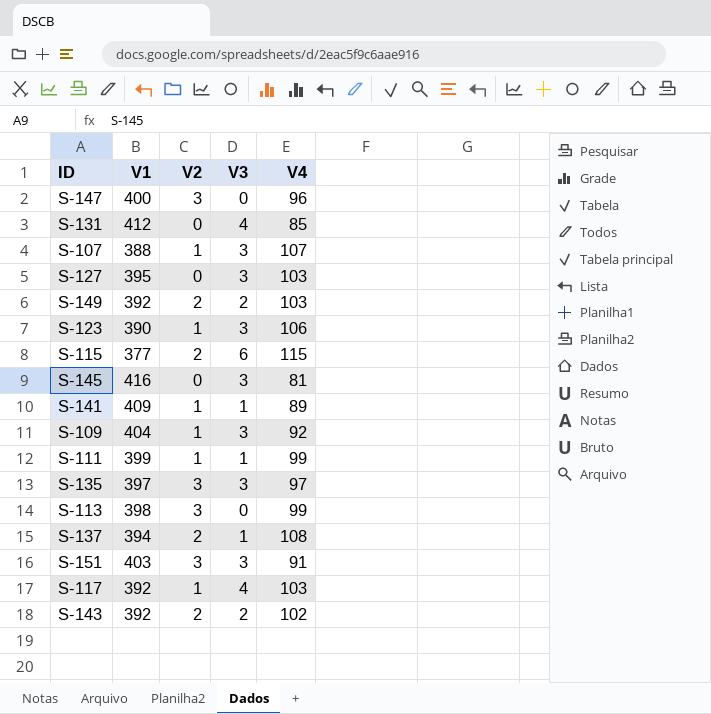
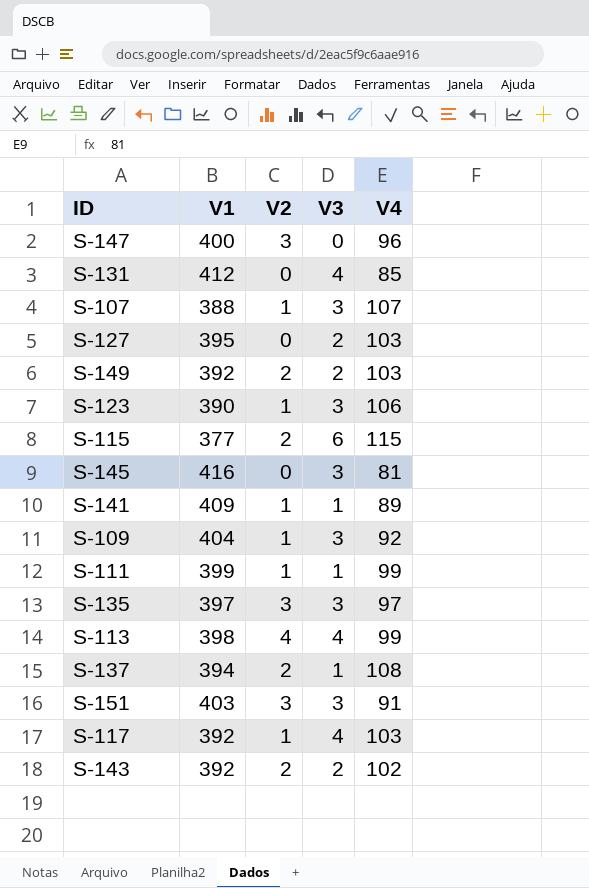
S-127 | V3: 3 -> 2
S-113 | V2: 3 -> 4
S-113 | V3: 0 -> 4

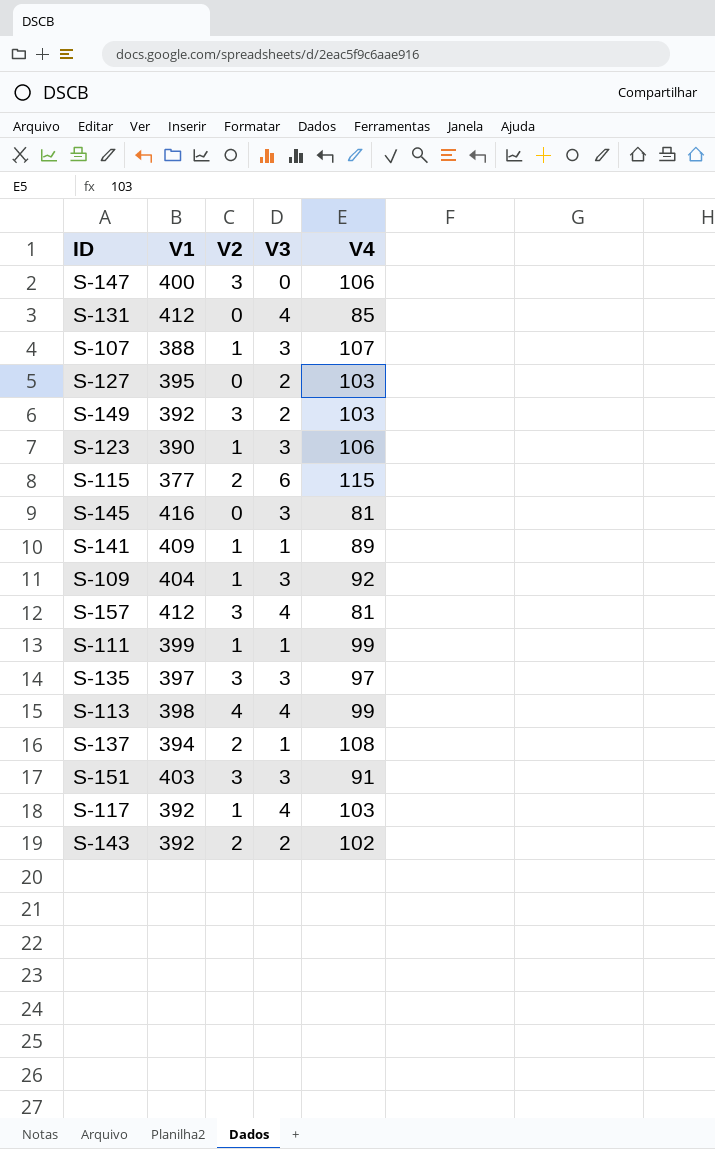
S-147 | V4: 96 -> 106
S-149 | V2: 2 -> 3
row S-157: none -> 412 | 3 | 4 | 81

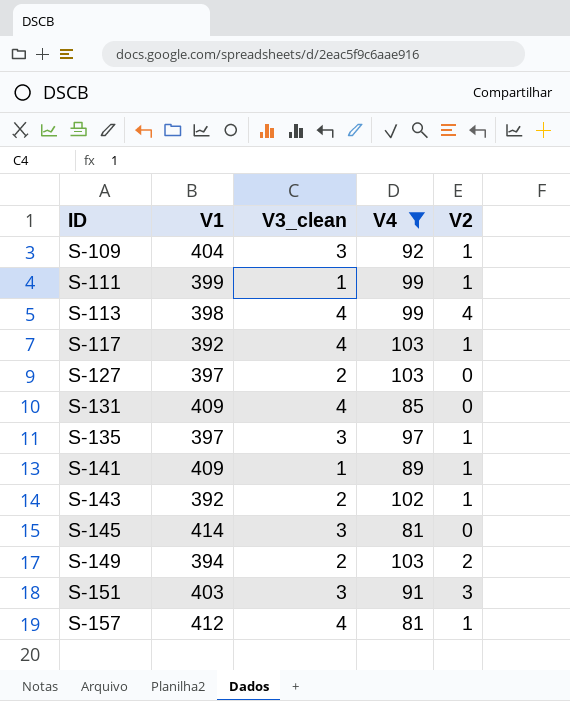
filter: none -> V4 <= 103
row order: none -> ID ascending
column name: V3 -> V3_clean
column V2 | position: 3 -> 5
S-127 | V1: 395 -> 397
S-131 | V1: 412 -> 409
S-135 | V2: 3 -> 1
S-143 | V2: 2 -> 1
S-145 | V1: 416 -> 414
S-149 | V1: 392 -> 394
S-149 | V2: 3 -> 2
S-157 | V2: 3 -> 1

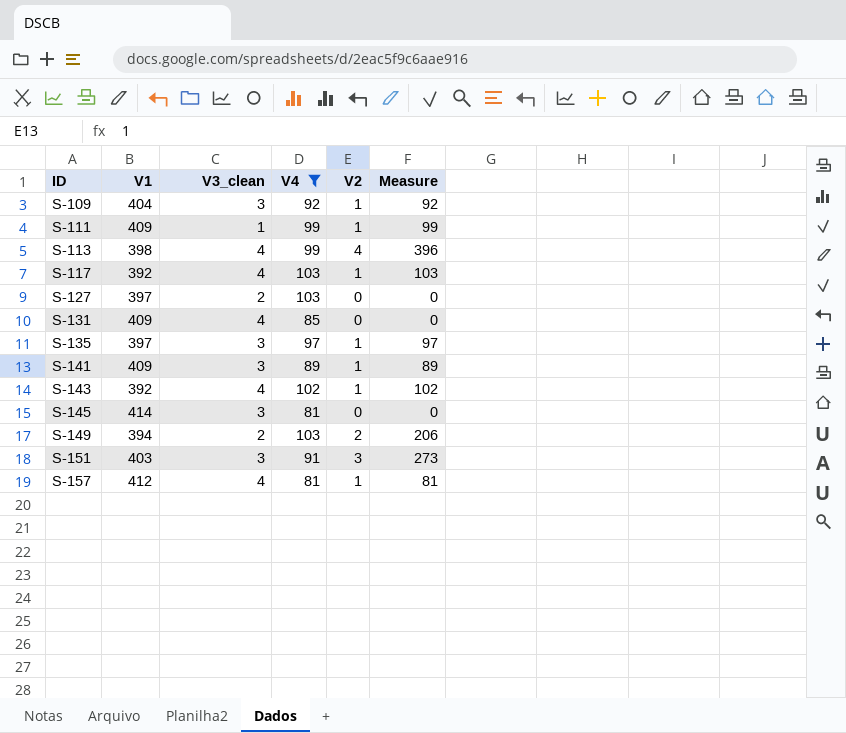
column Measure | formula: none -> [V4] * [V2]
S-111 | V1: 399 -> 409
S-141 | V3_clean: 1 -> 3
S-143 | V3_clean: 2 -> 4

